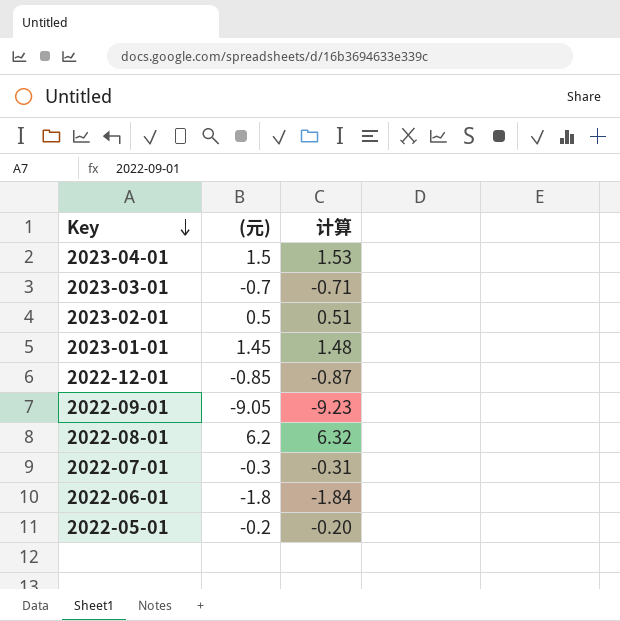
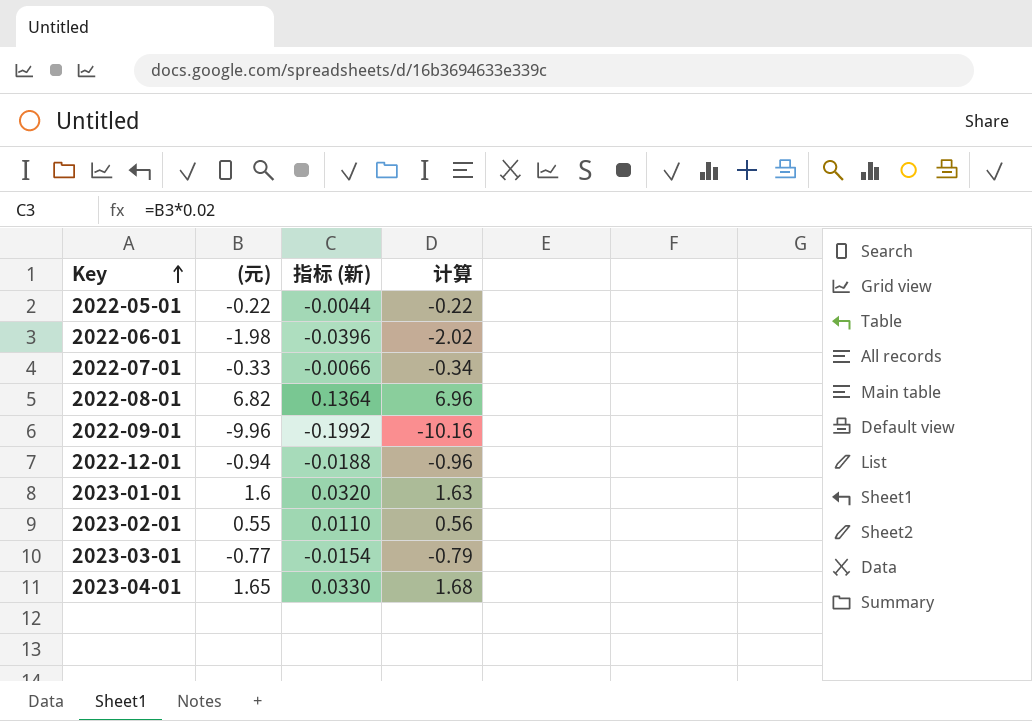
row order: Key descending -> Key ascending
column 指标 (新) | formula: none -> [(元)] * 0.02
2022-05-01 | (元): -0.2 -> -0.22
2022-05-01 | 计算: -0.20 -> -0.22
2022-06-01 | (元): -1.8 -> -1.98
2022-06-01 | 计算: -1.84 -> -2.02
2022-07-01 | (元): -0.3 -> -0.33
2022-07-01 | 计算: -0.31 -> -0.34
2022-08-01 | (元): 6.2 -> 6.82
2022-08-01 | 计算: 6.32 -> 6.96
2022-09-01 | (元): -9.05 -> -9.96
2022-09-01 | 计算: -9.23 -> -10.16
2022-12-01 | (元): -0.85 -> -0.94
2022-12-01 | 计算: -0.87 -> -0.96
2023-01-01 | (元): 1.45 -> 1.6
2023-01-01 | 计算: 1.48 -> 1.63
2023-02-01 | (元): 0.5 -> 0.55
2023-02-01 | 计算: 0.51 -> 0.56
2023-03-01 | (元): -0.7 -> -0.77
2023-03-01 | 计算: -0.71 -> -0.79
2023-04-01 | (元): 1.5 -> 1.65
2023-04-01 | 计算: 1.53 -> 1.68

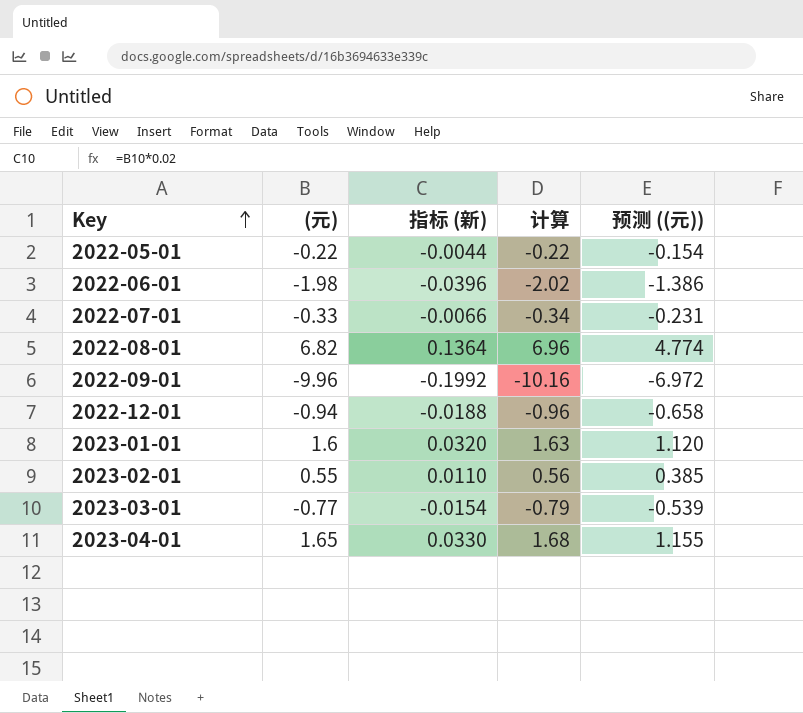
column 预测 ((元)) | formula: none -> [(元)] * 0.7

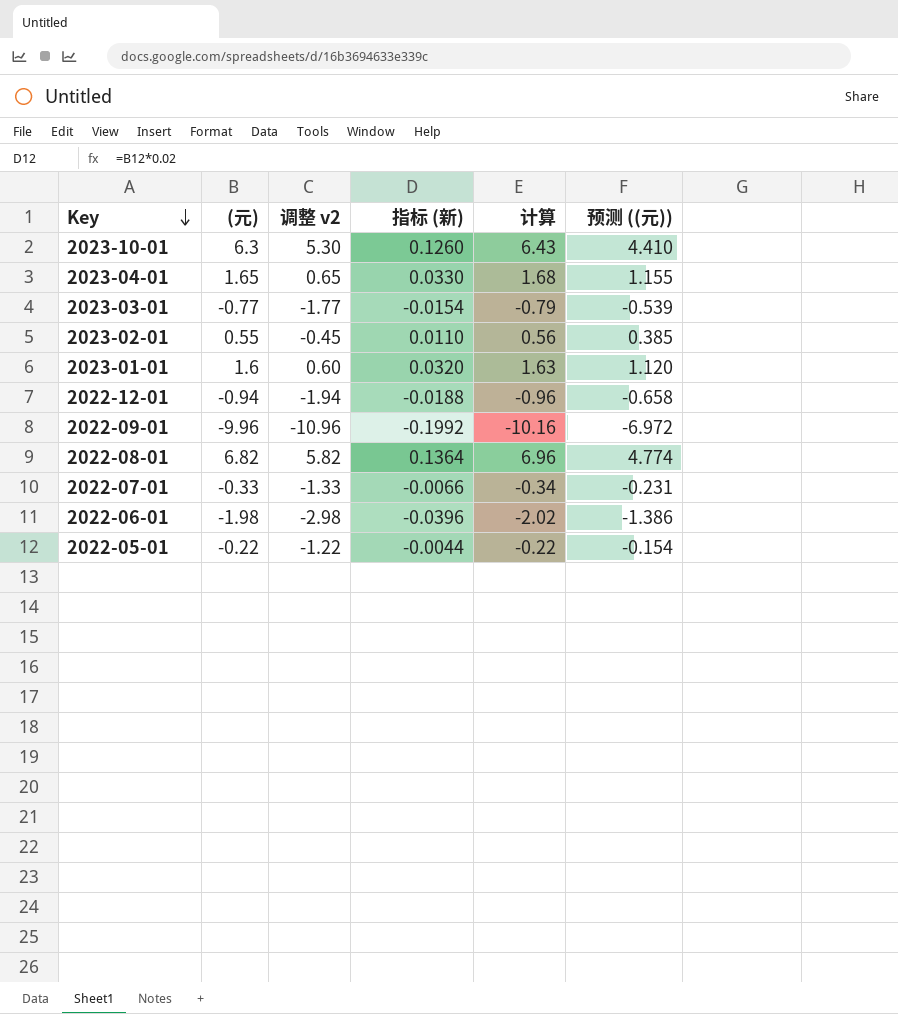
row order: Key ascending -> Key descending
column 调整 v2 | formula: none -> [(元)] - 1
row 2023-10-01: none -> 6.3 | 5.30 | 0.1260 | 6.43 | 4.410

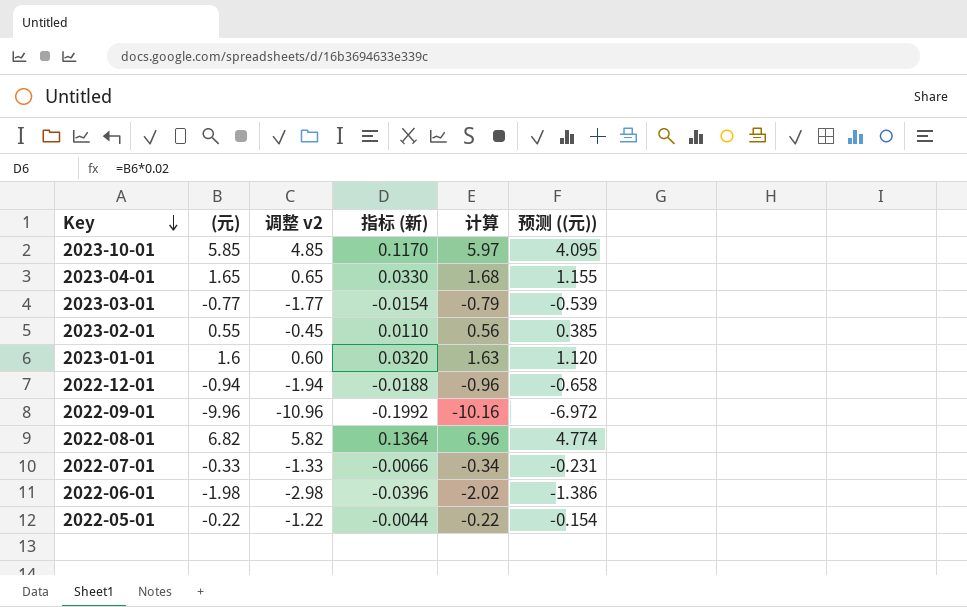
2023-10-01 | (元): 6.3 -> 5.85
2023-10-01 | 调整 v2: 5.30 -> 4.85
2023-10-01 | 指标 (新): 0.1260 -> 0.1170
2023-10-01 | 计算: 6.43 -> 5.97
2023-10-01 | 预测 ((元)): 4.410 -> 4.095

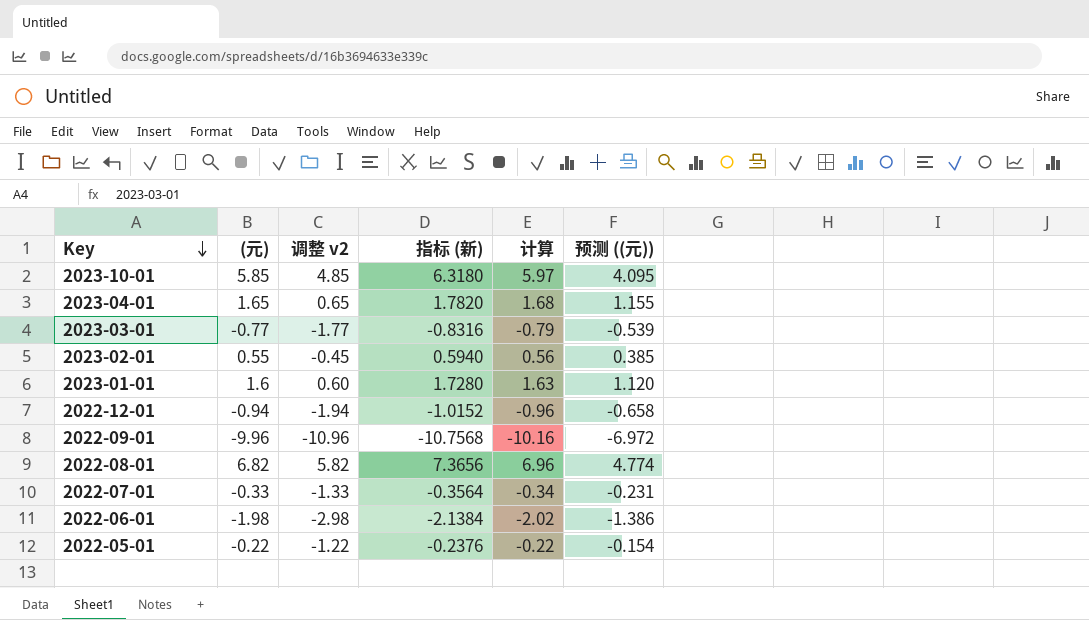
column 指标 (新) | formula: [(元)] * 0.02 -> [(元)] * 1.08

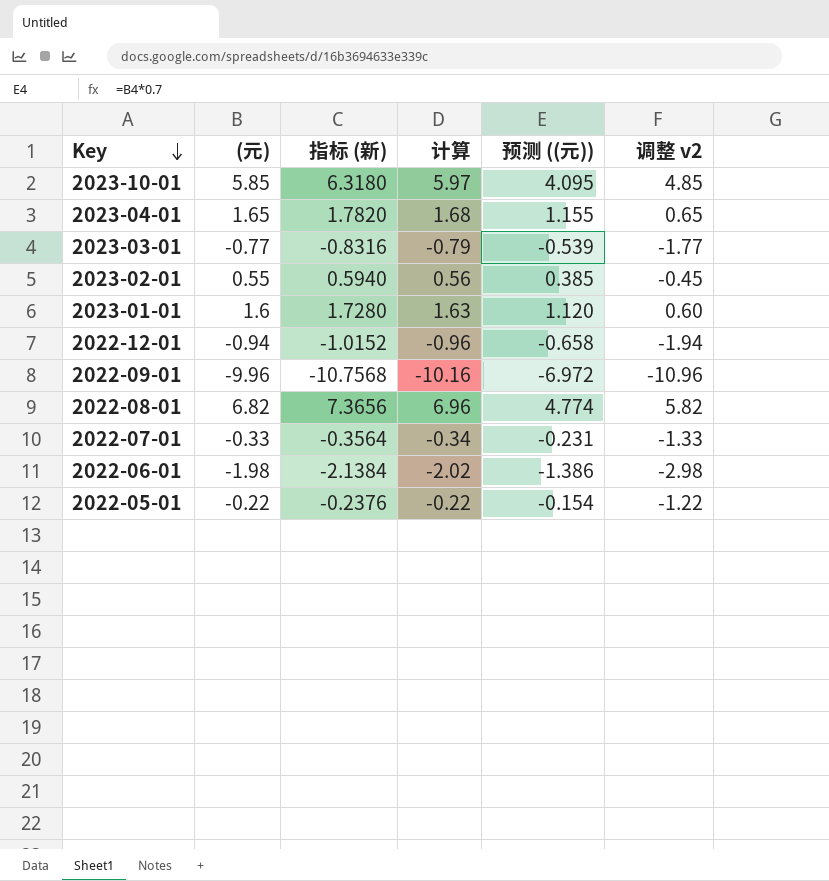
column 调整 v2 | position: 3 -> 6

